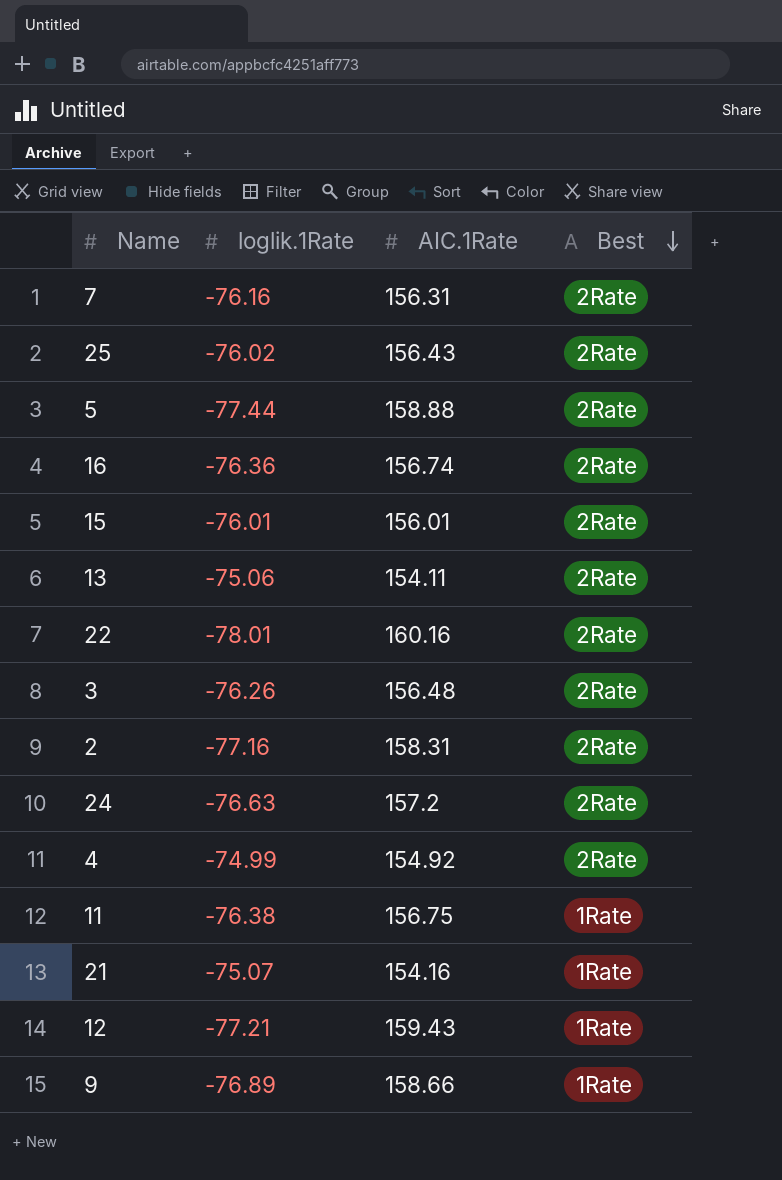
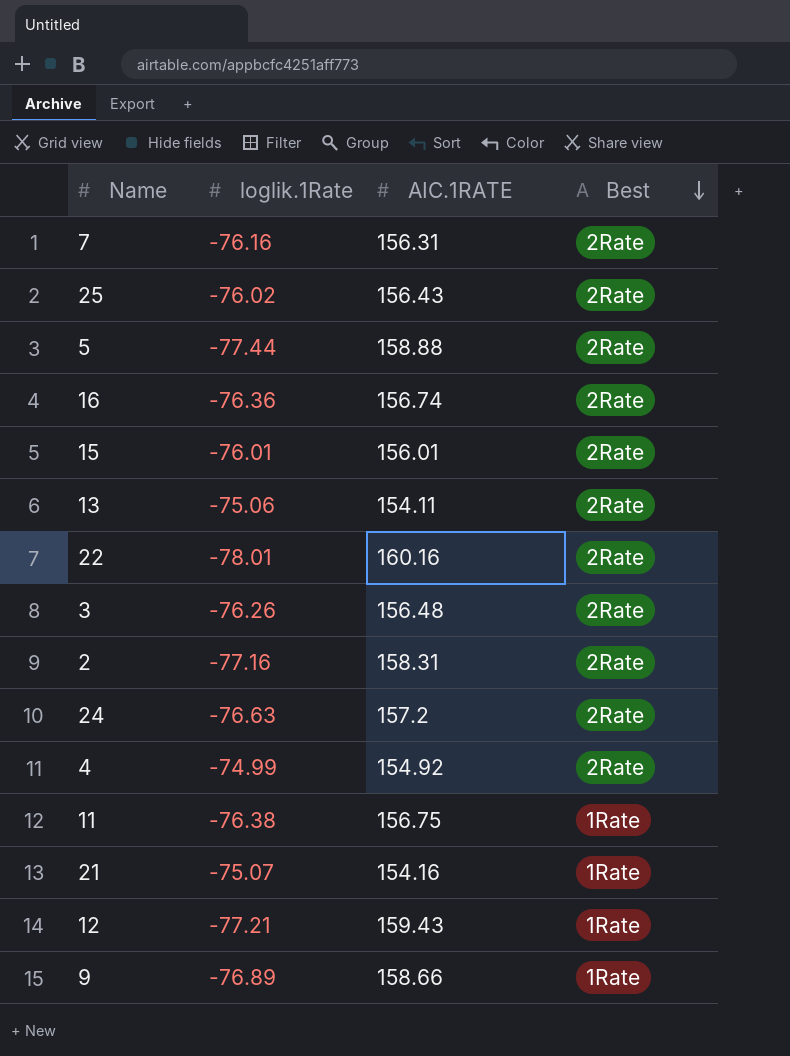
column name: AIC.1Rate -> AIC.1RATE

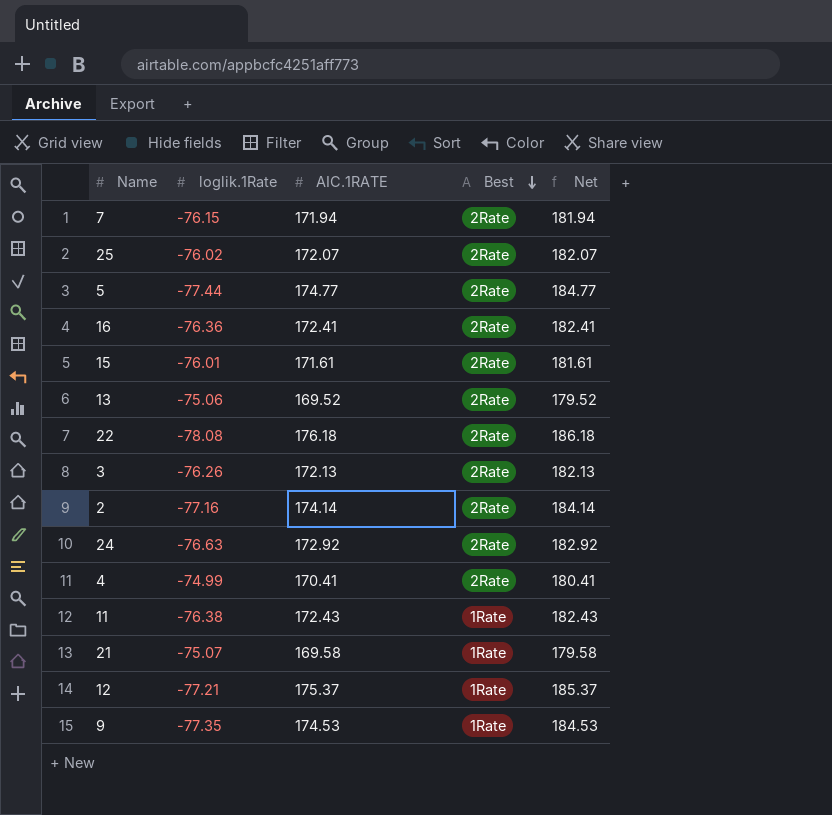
column Net | formula: none -> [AIC.1RATE] + 10
7 | loglik.1Rate: -76.16 -> -76.15
7 | AIC.1RATE: 156.31 -> 171.94
25 | AIC.1RATE: 156.43 -> 172.07
5 | AIC.1RATE: 158.88 -> 174.77
16 | AIC.1RATE: 156.74 -> 172.41
15 | AIC.1RATE: 156.01 -> 171.61
13 | AIC.1RATE: 154.11 -> 169.52
22 | loglik.1Rate: -78.01 -> -78.08
22 | AIC.1RATE: 160.16 -> 176.18
3 | AIC.1RATE: 156.48 -> 172.13
2 | AIC.1RATE: 158.31 -> 174.14
24 | AIC.1RATE: 157.2 -> 172.92
4 | AIC.1RATE: 154.92 -> 170.41
11 | AIC.1RATE: 156.75 -> 172.43
21 | AIC.1RATE: 154.16 -> 169.58
12 | AIC.1RATE: 159.43 -> 175.37
9 | loglik.1Rate: -76.89 -> -77.35
9 | AIC.1RATE: 158.66 -> 174.53

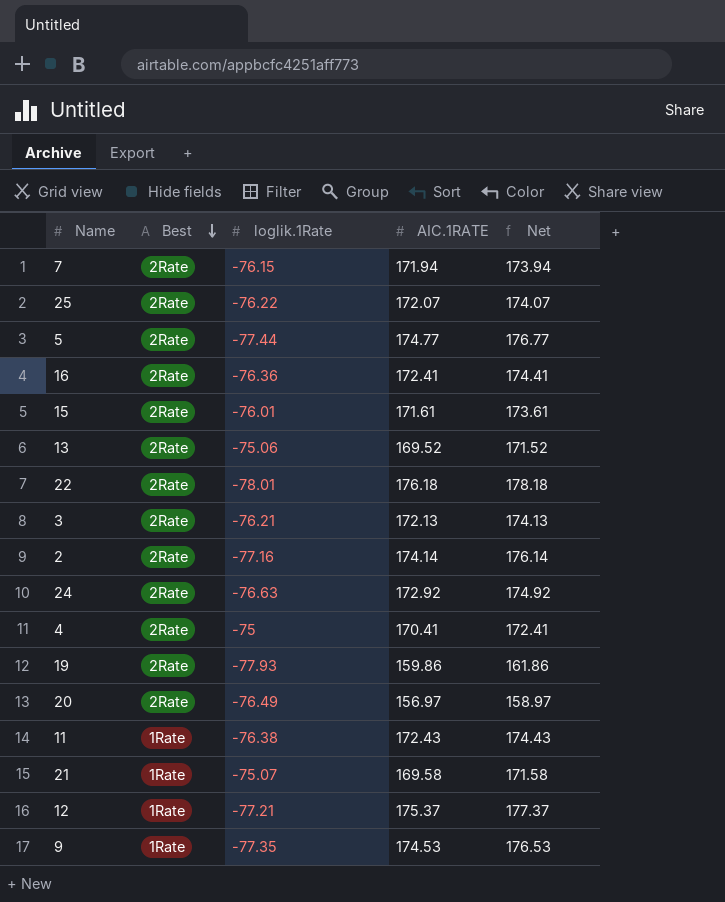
column Best | position: 4 -> 2
column Net | formula: [AIC.1RATE] + 10 -> [AIC.1RATE] + 2
25 | loglik.1Rate: -76.02 -> -76.22
22 | loglik.1Rate: -78.08 -> -78.01
3 | loglik.1Rate: -76.26 -> -76.21
4 | loglik.1Rate: -74.99 -> -75
row 19: none -> 2Rate | -77.93 | 159.86 | 161.86
row 20: none -> 2Rate | -76.49 | 156.97 | 158.97

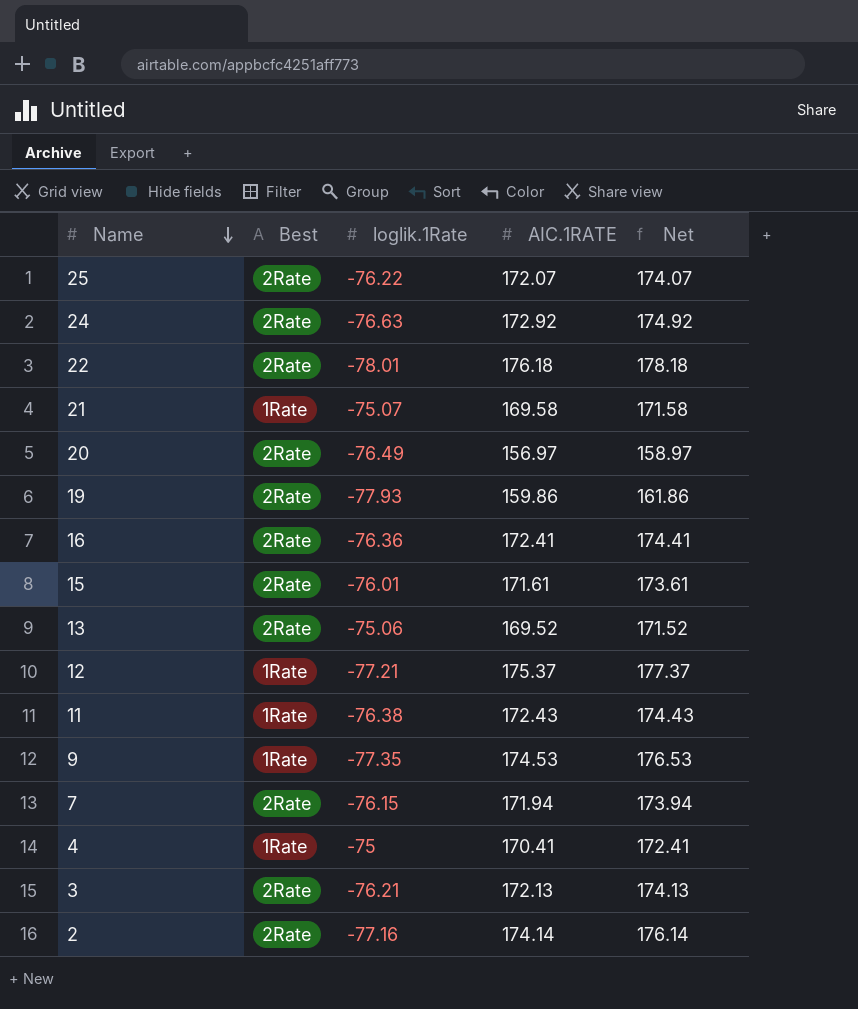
row order: Best descending -> Name descending
row 5: 2Rate | -77.44 | 174.77 | 176.77 -> none
4 | Best: 2Rate -> 1Rate

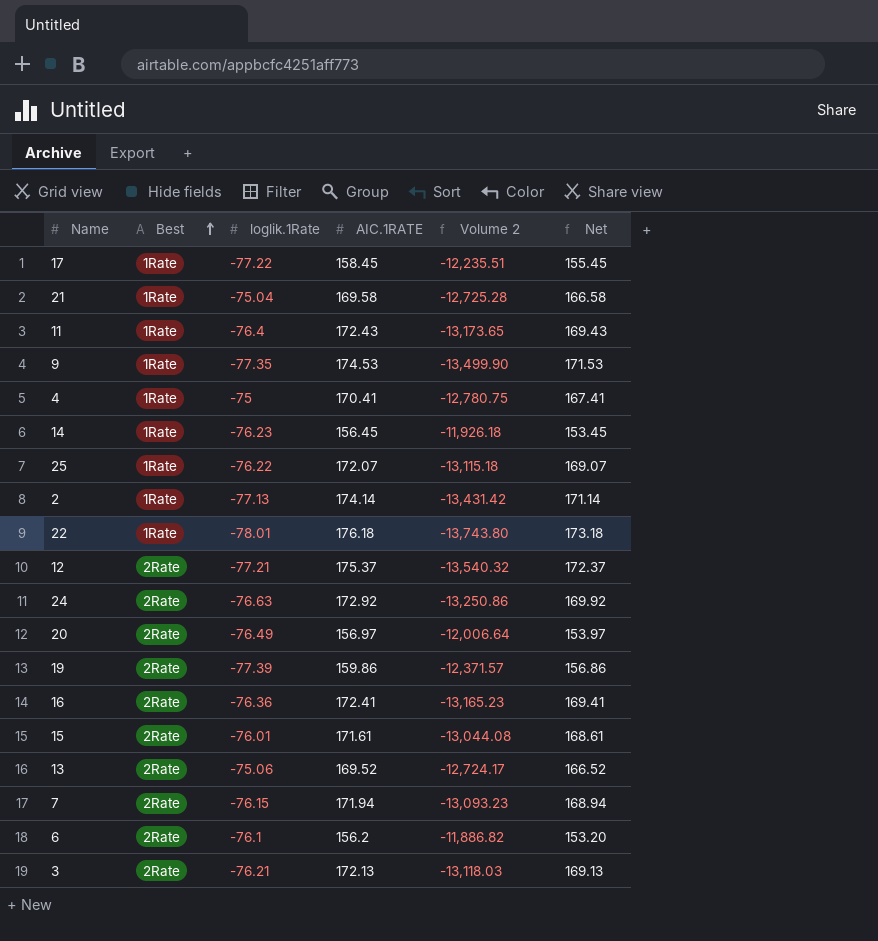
row order: Name descending -> Best ascending
column Volume 2 | formula: none -> [loglik.1Rate] * [AIC.1RATE]
column Net | formula: [AIC.1RATE] + 2 -> [AIC.1RATE] - 3
row 17: none -> 1Rate | -77.22 | 158.45 | -12,235.51 | 155.45
21 | loglik.1Rate: -75.07 -> -75.04
11 | loglik.1Rate: -76.38 -> -76.4
row 14: none -> 1Rate | -76.23 | 156.45 | -11,926.18 | 153.45
25 | Best: 2Rate -> 1Rate
2 | Best: 2Rate -> 1Rate
2 | loglik.1Rate: -77.16 -> -77.13
22 | Best: 2Rate -> 1Rate
12 | Best: 1Rate -> 2Rate
19 | loglik.1Rate: -77.93 -> -77.39
row 6: none -> 2Rate | -76.1 | 156.2 | -11,886.82 | 153.20

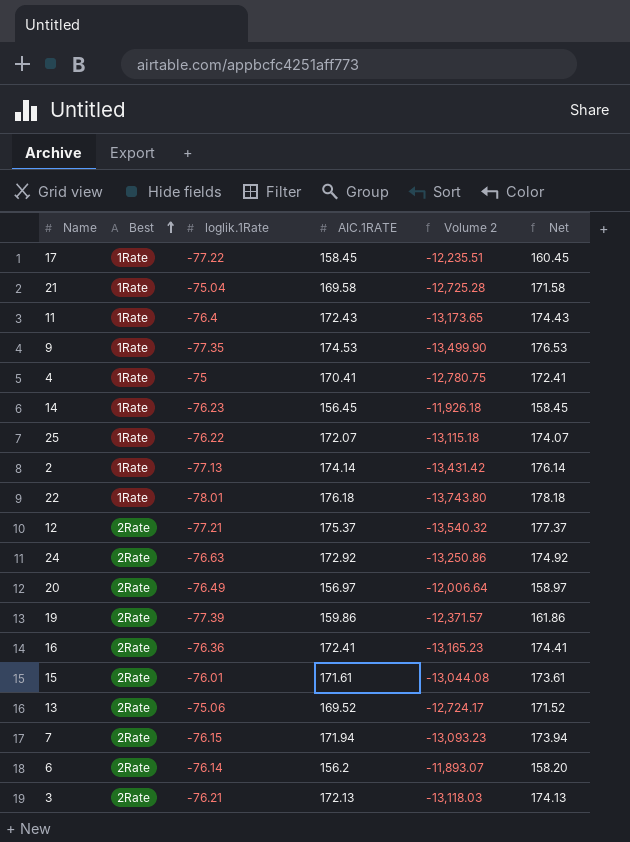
column Net | formula: [AIC.1RATE] - 3 -> [AIC.1RATE] + 2
6 | loglik.1Rate: -76.1 -> -76.14
6 | Volume 2: -11,886.82 -> -11,893.07

